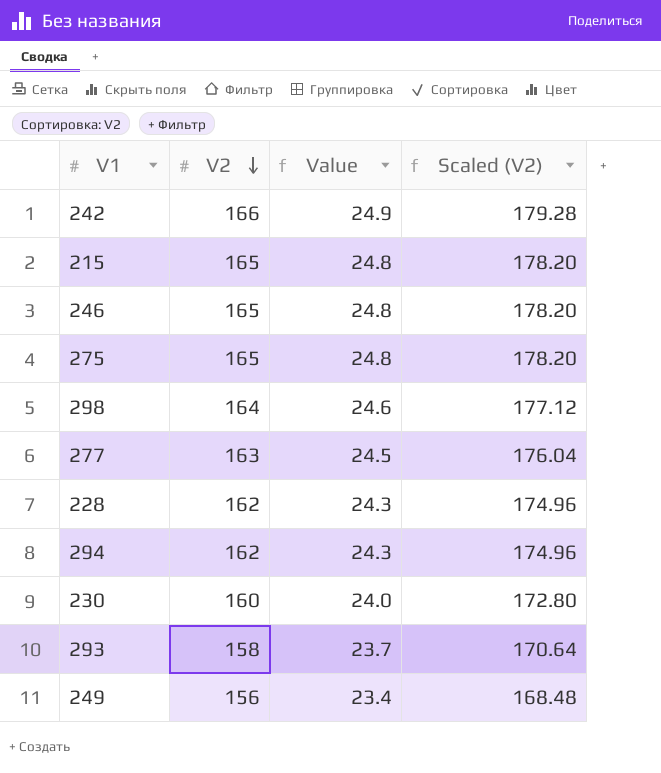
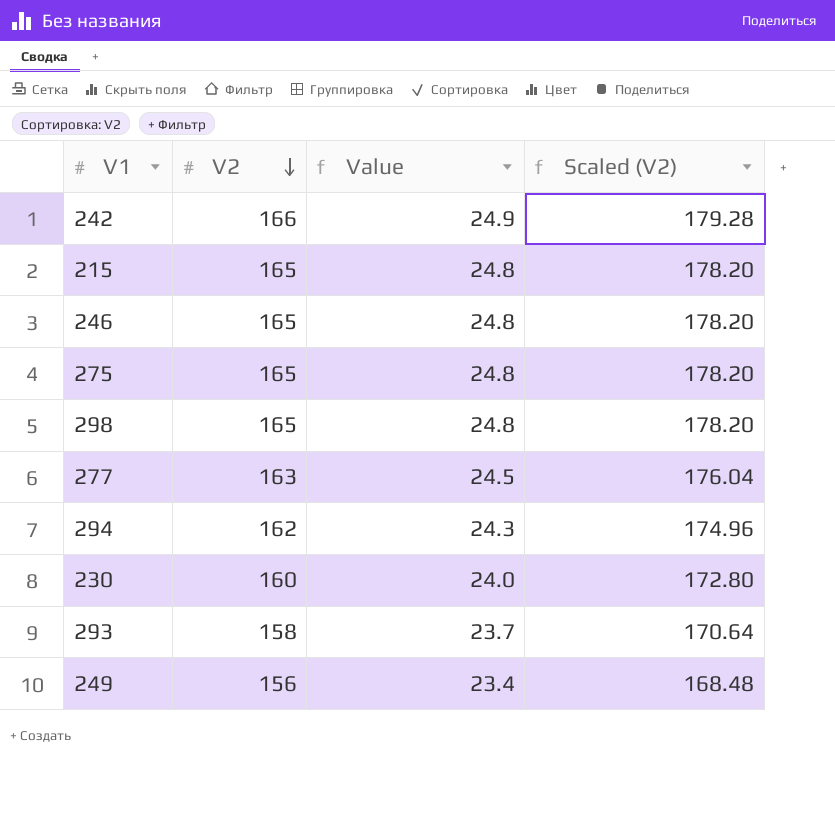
row 228: 162 | 24.3 | 174.96 -> none
298 | V2: 164 -> 165
298 | Value: 24.6 -> 24.8
298 | Scaled (V2): 177.12 -> 178.20

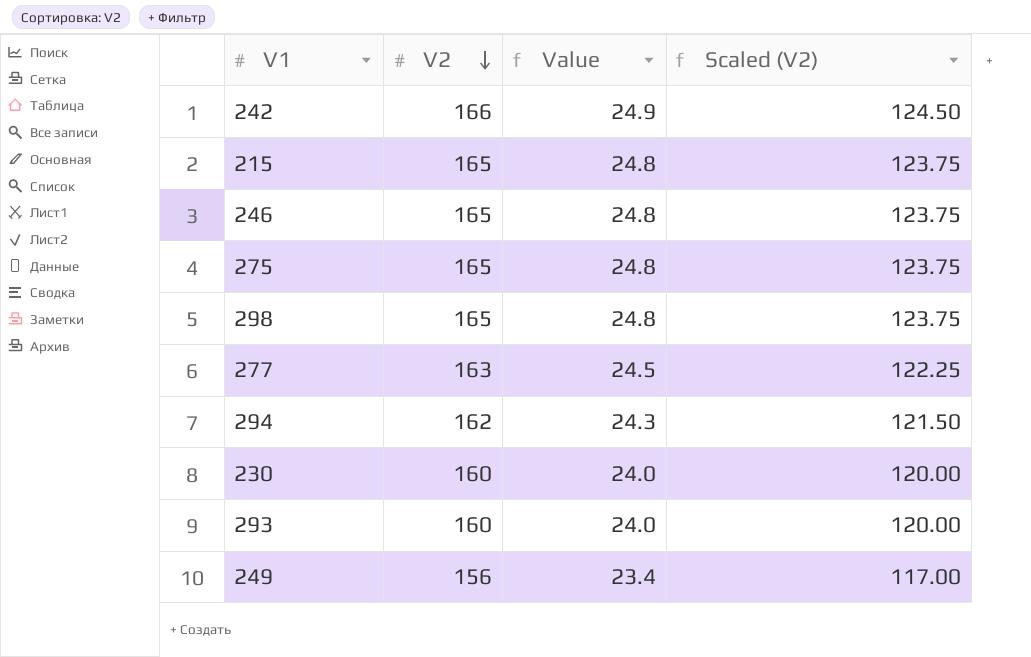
column Scaled (V2) | formula: [V2] * 1.08 -> [V2] * 0.75
293 | V2: 158 -> 160
293 | Value: 23.7 -> 24.0

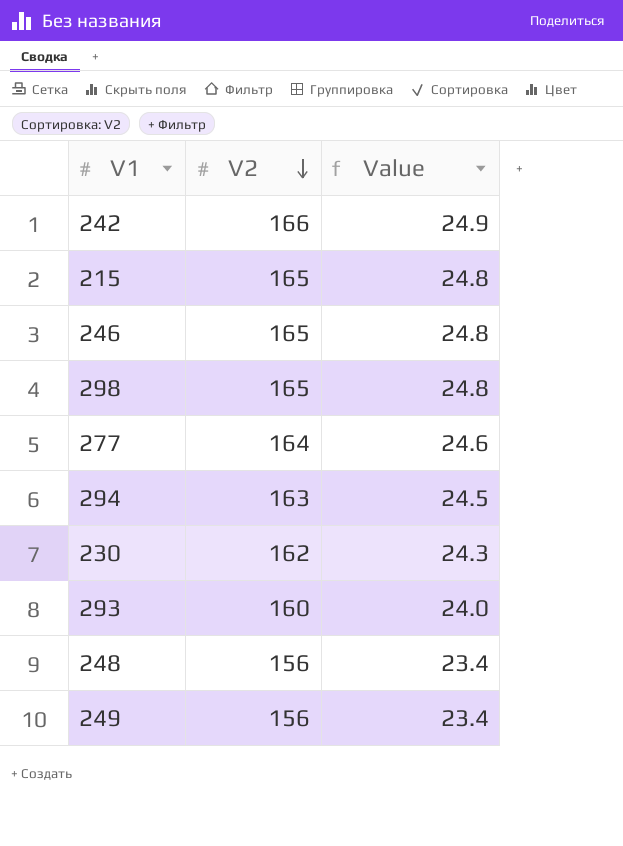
column Scaled (V2) | formula: [V2] * 0.75 -> none
row 275: 165 | 24.8 | 123.75 -> none
277 | V2: 163 -> 164
277 | Value: 24.5 -> 24.6
294 | V2: 162 -> 163
294 | Value: 24.3 -> 24.5
230 | V2: 160 -> 162
230 | Value: 24.0 -> 24.3
row 248: none -> 156 | 23.4

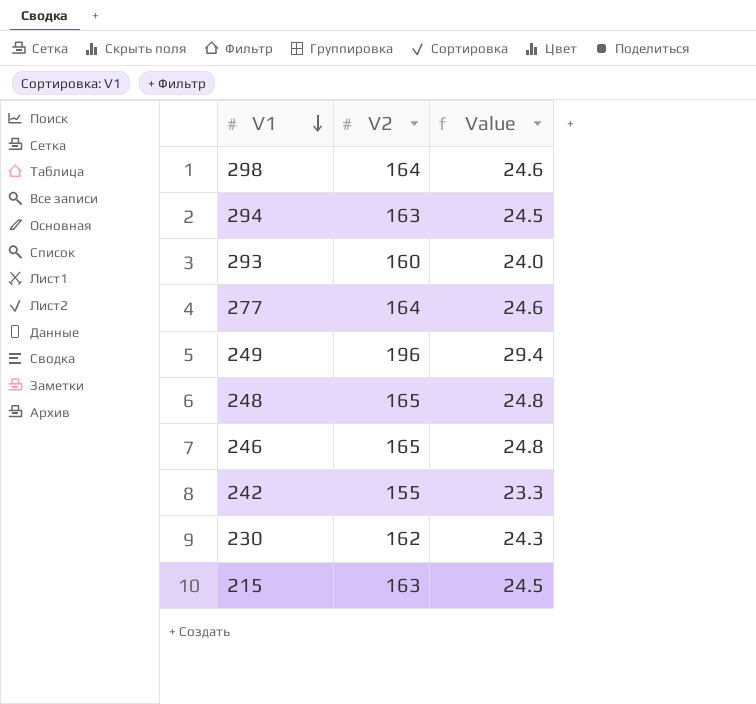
row order: V2 descending -> V1 descending
298 | V2: 165 -> 164
298 | Value: 24.8 -> 24.6
249 | V2: 156 -> 196
249 | Value: 23.4 -> 29.4
248 | V2: 156 -> 165
248 | Value: 23.4 -> 24.8
242 | V2: 166 -> 155
242 | Value: 24.9 -> 23.3
215 | V2: 165 -> 163
215 | Value: 24.8 -> 24.5

